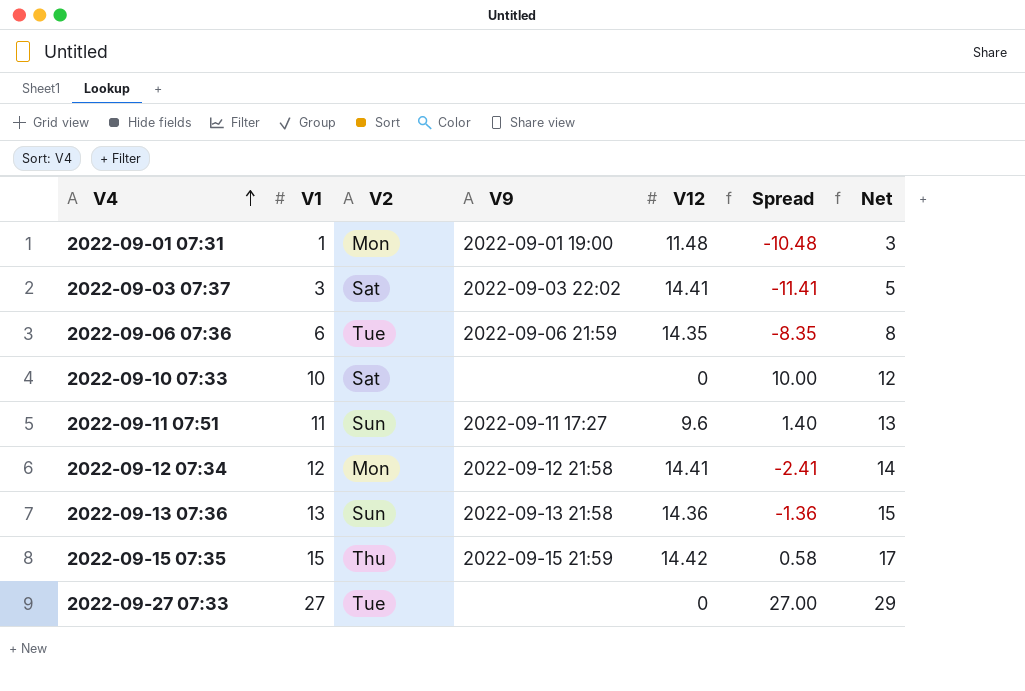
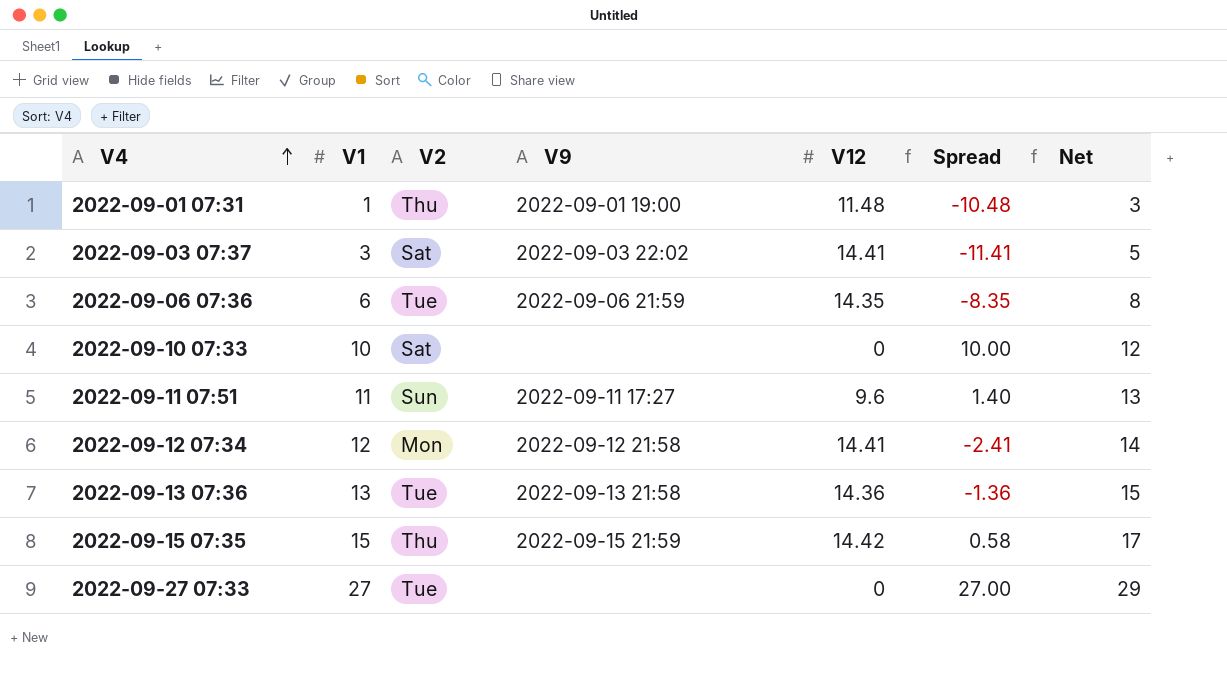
2022-09-01 07:31 | V2: Mon -> Thu
2022-09-13 07:36 | V2: Sun -> Tue

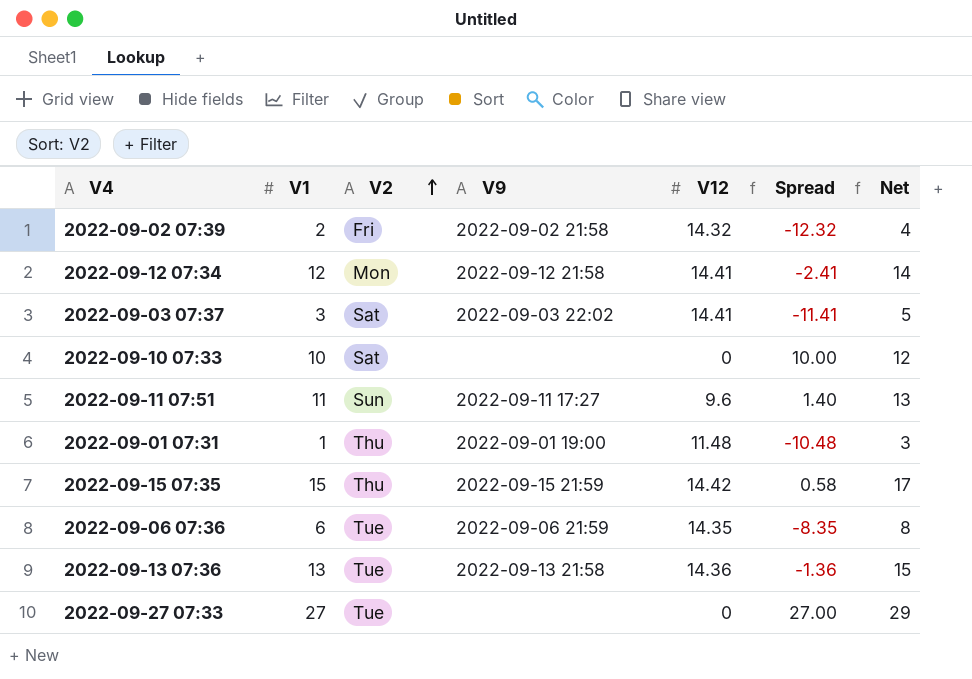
row order: V4 ascending -> V2 ascending
row 2022-09-02 07:39: none -> 2 | Fri | 2022-09-02 21:58 | 14.32 | -12.32 | 4

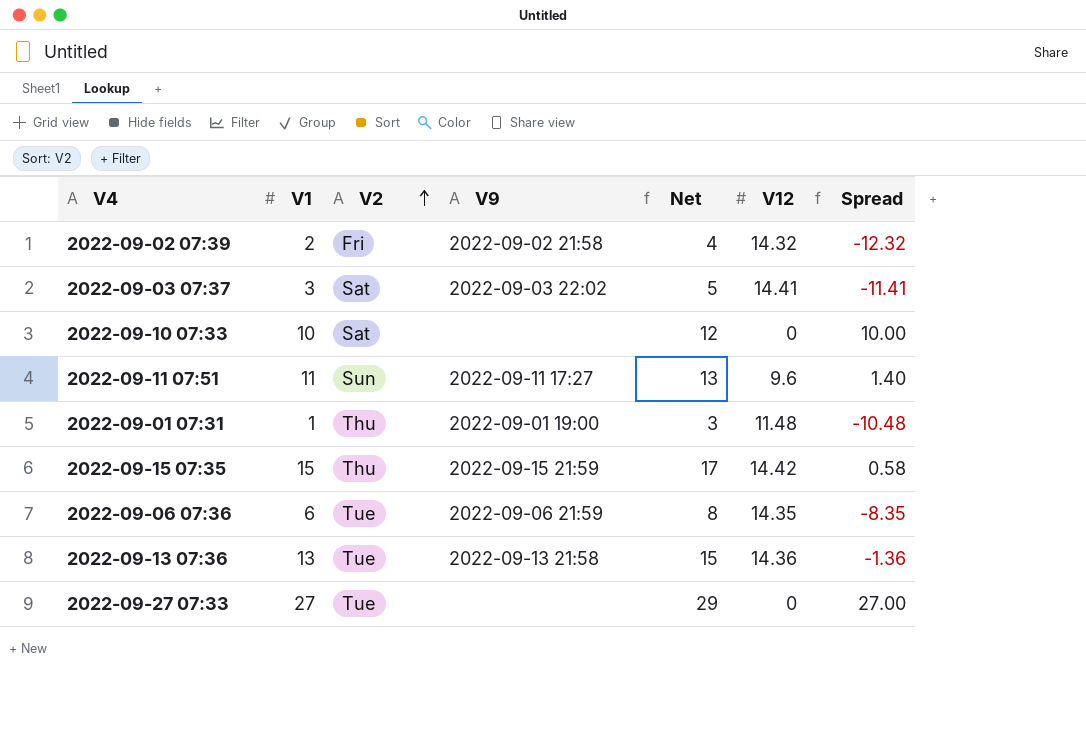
column Net | position: 7 -> 5
row 2022-09-12 07:34: 12 | Mon | 2022-09-12 21:58 | 14.41 | -2.41 | 14 -> none

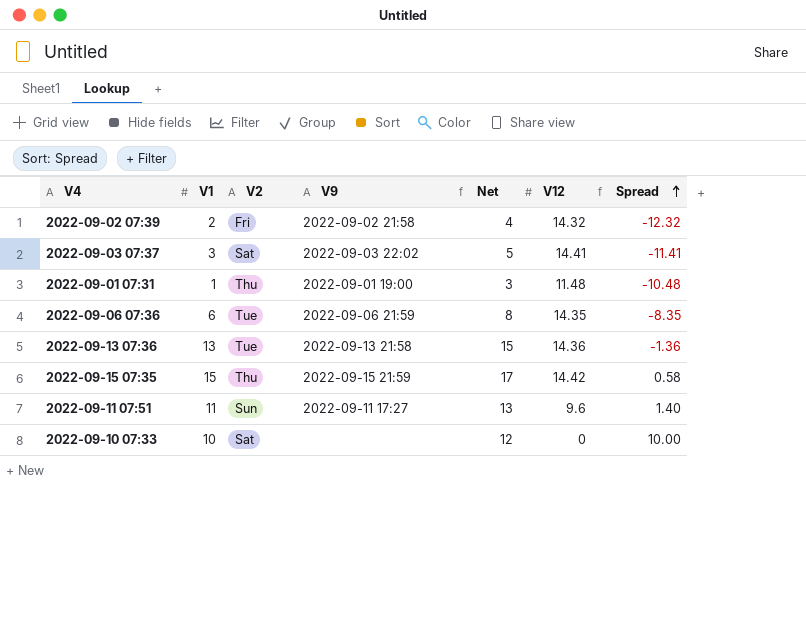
row order: V2 ascending -> Spread ascending
row 2022-09-27 07:33: 27 | Tue | none | 29 | 0 | 27.00 -> none

